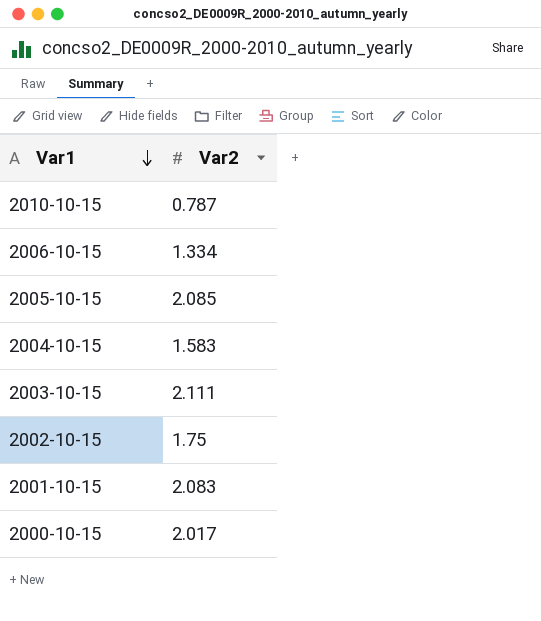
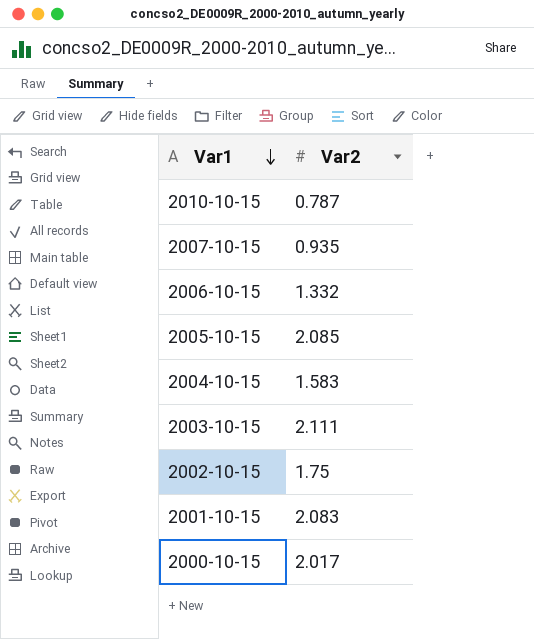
row 2007-10-15: none -> 0.935
2006-10-15 | Var2: 1.334 -> 1.332

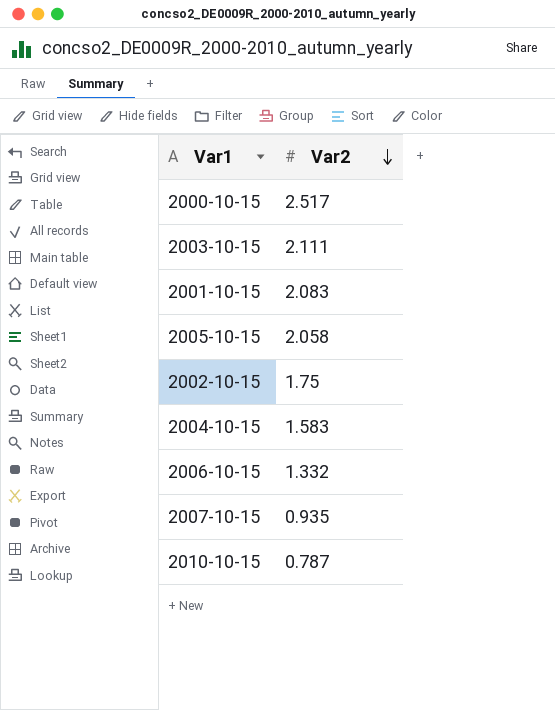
row order: Var1 descending -> Var2 descending
2000-10-15 | Var2: 2.017 -> 2.517
2005-10-15 | Var2: 2.085 -> 2.058

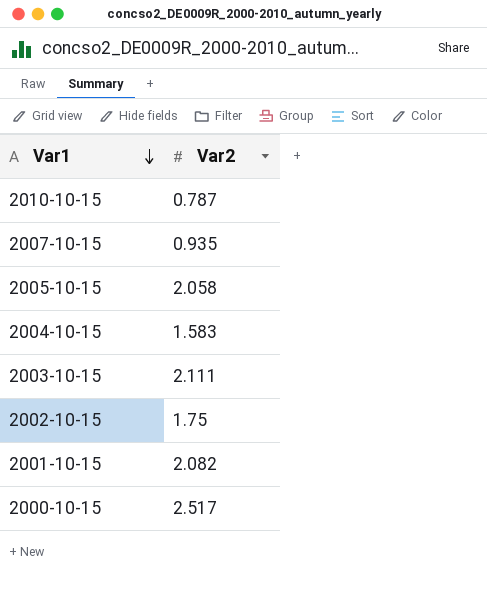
row order: Var2 descending -> Var1 descending
row 2006-10-15: 1.332 -> none
2001-10-15 | Var2: 2.083 -> 2.082

